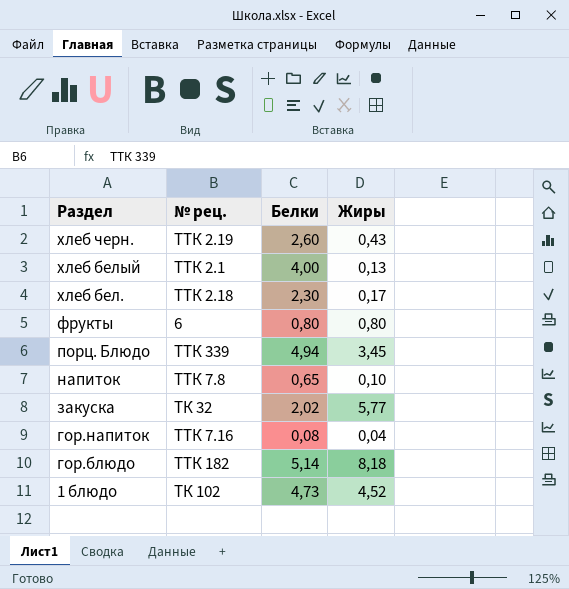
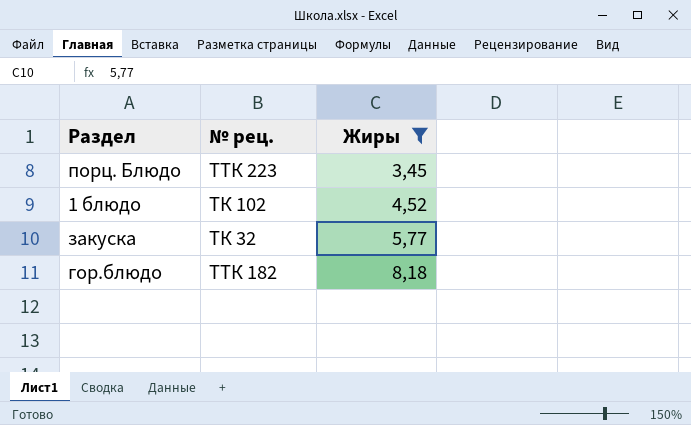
filter: none -> Жиры >= 3,45
row order: Раздел descending -> Жиры ascending
column Белки | position: 3 -> none
порц. Блюдо | № рец.: ТТК 339 -> ТТК 223

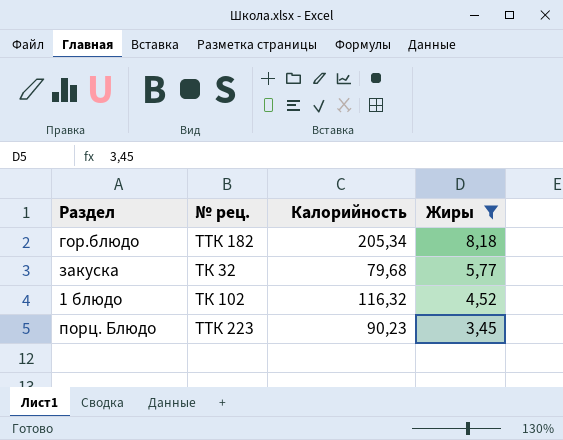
row order: Жиры ascending -> Жиры descending
column Калорийность | position: none -> 3

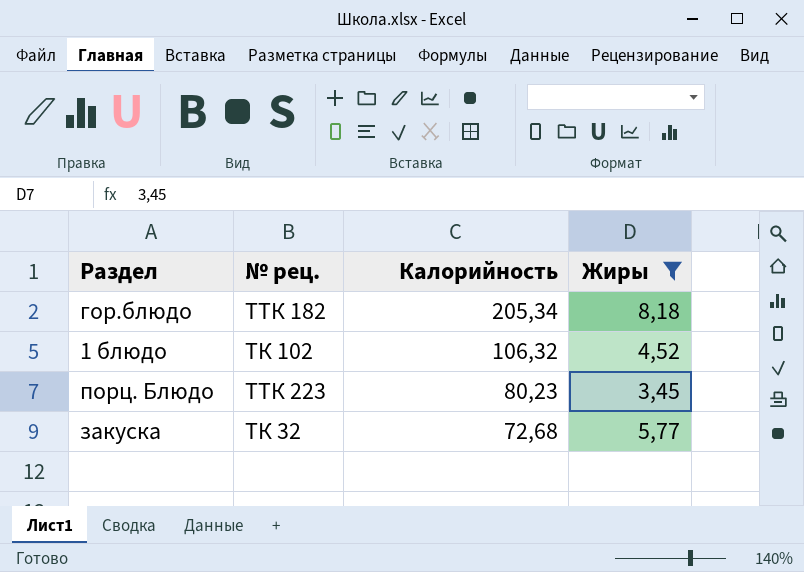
row order: Жиры descending -> Калорийность descending
1 блюдо | Калорийность: 116,32 -> 106,32
порц. Блюдо | Калорийность: 90,23 -> 80,23
закуска | Калорийность: 79,68 -> 72,68

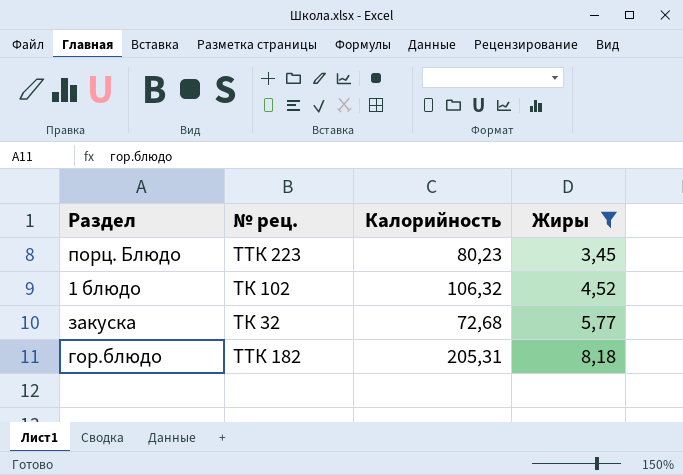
row order: Калорийность descending -> Жиры ascending
гор.блюдо | Калорийность: 205,34 -> 205,31

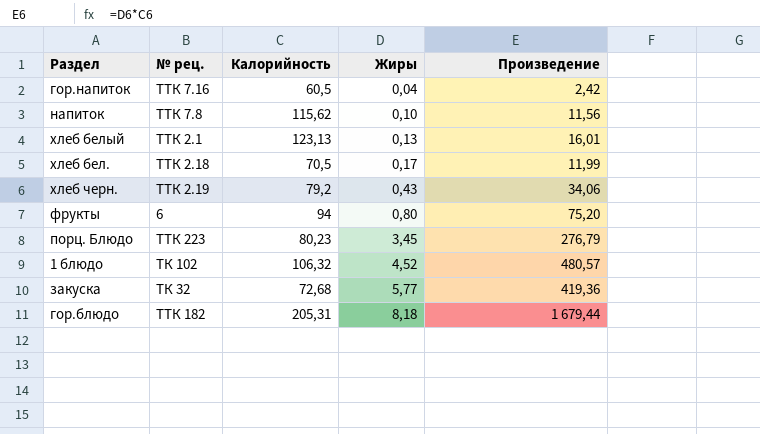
filter: Жиры >= 3,45 -> none
column Произведение | formula: none -> [Калорийность] * [Жиры]

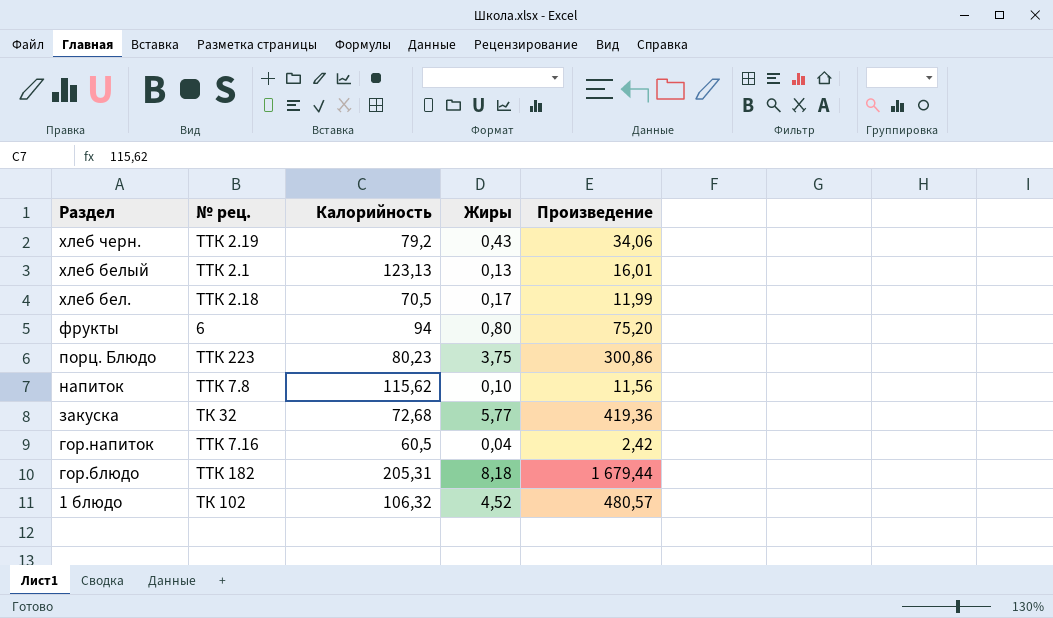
row order: Жиры ascending -> Раздел descending
порц. Блюдо | Жиры: 3,45 -> 3,75
порц. Блюдо | Произведение: 276,79 -> 300,86

